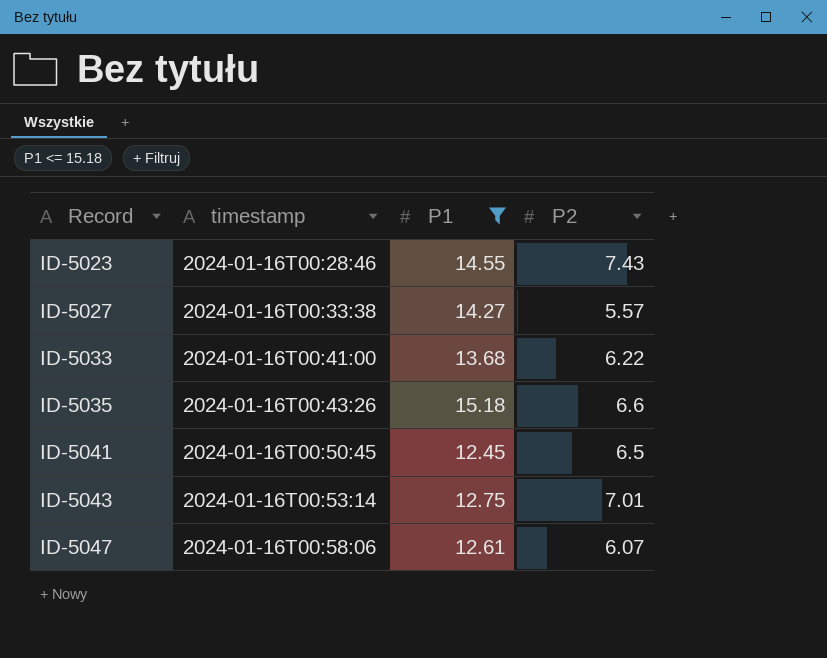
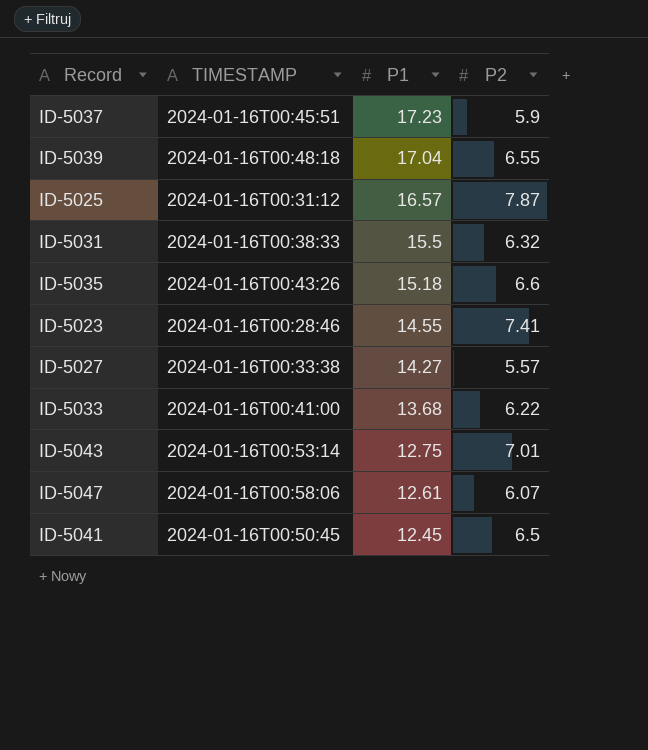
filter: P1 <= 15.18 -> none
row order: Record ascending -> P1 descending
column name: timestamp -> TIMESTAMP
ID-5023 | P2: 7.43 -> 7.41

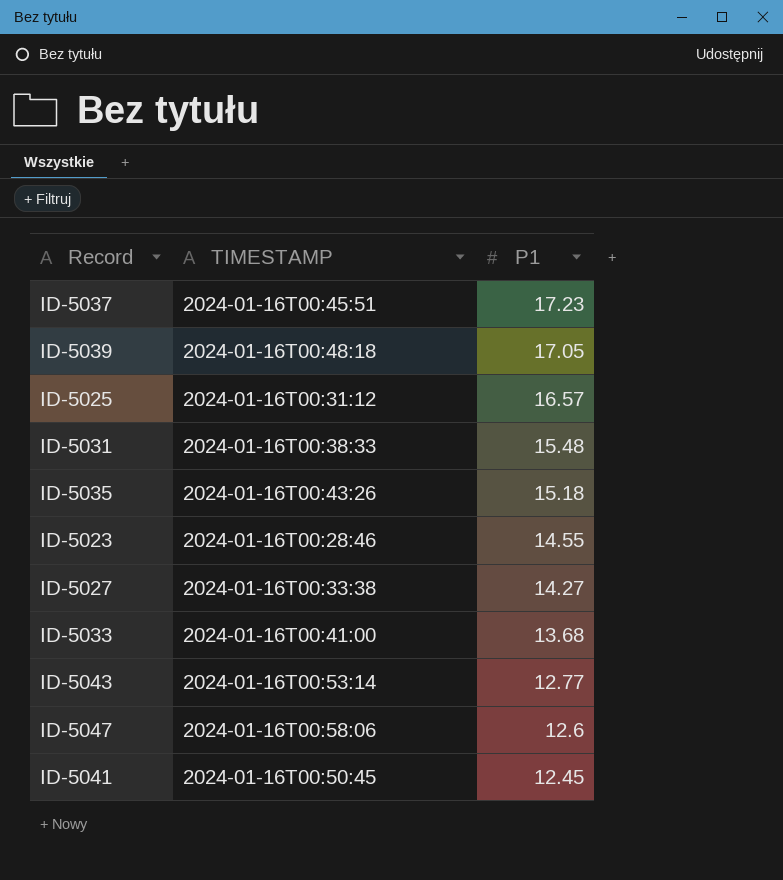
column P2 | position: 4 -> none
ID-5039 | P1: 17.04 -> 17.05
ID-5031 | P1: 15.5 -> 15.48
ID-5043 | P1: 12.75 -> 12.77
ID-5047 | P1: 12.61 -> 12.6

